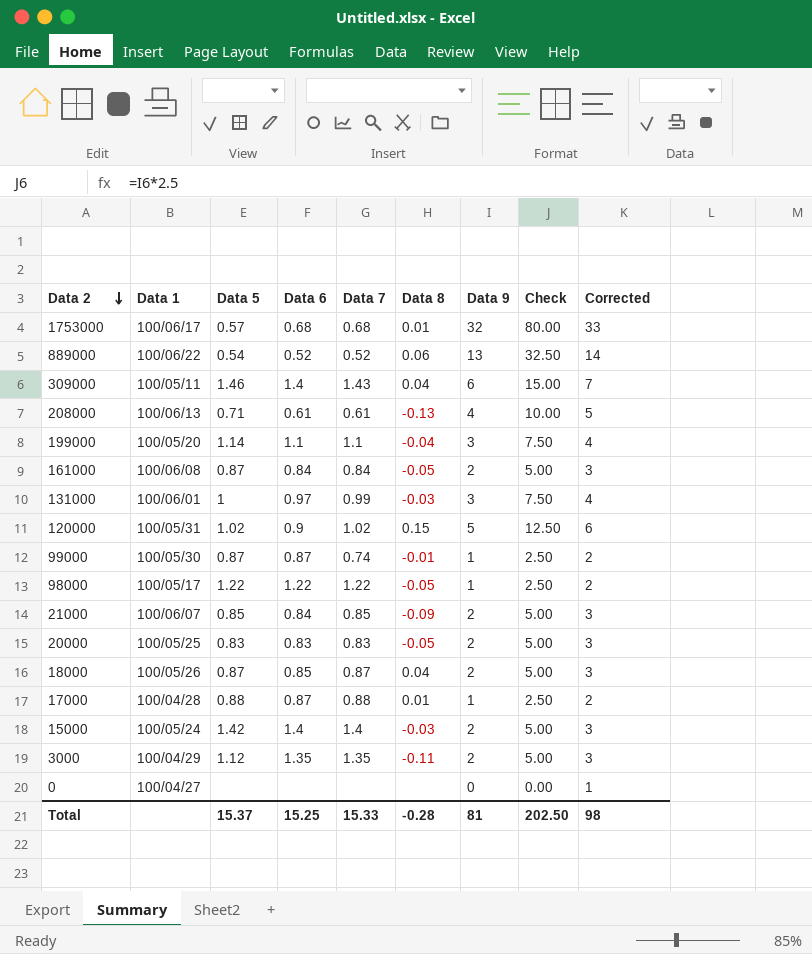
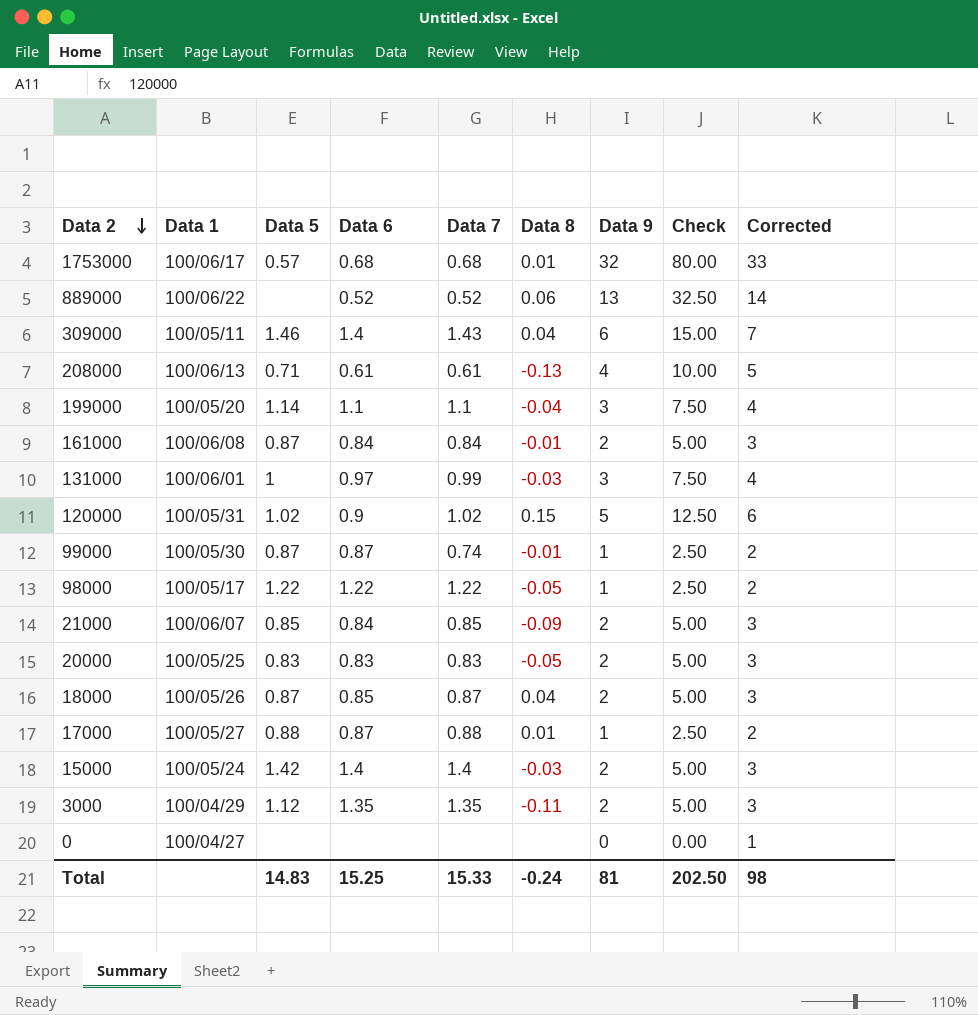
889000 | Data 5: 0.54 -> none
161000 | Data 8: -0.05 -> -0.01
17000 | Data 1: 100/04/28 -> 100/05/27
Total | Data 5: 15.37 -> 14.83
Total | Data 8: -0.28 -> -0.24

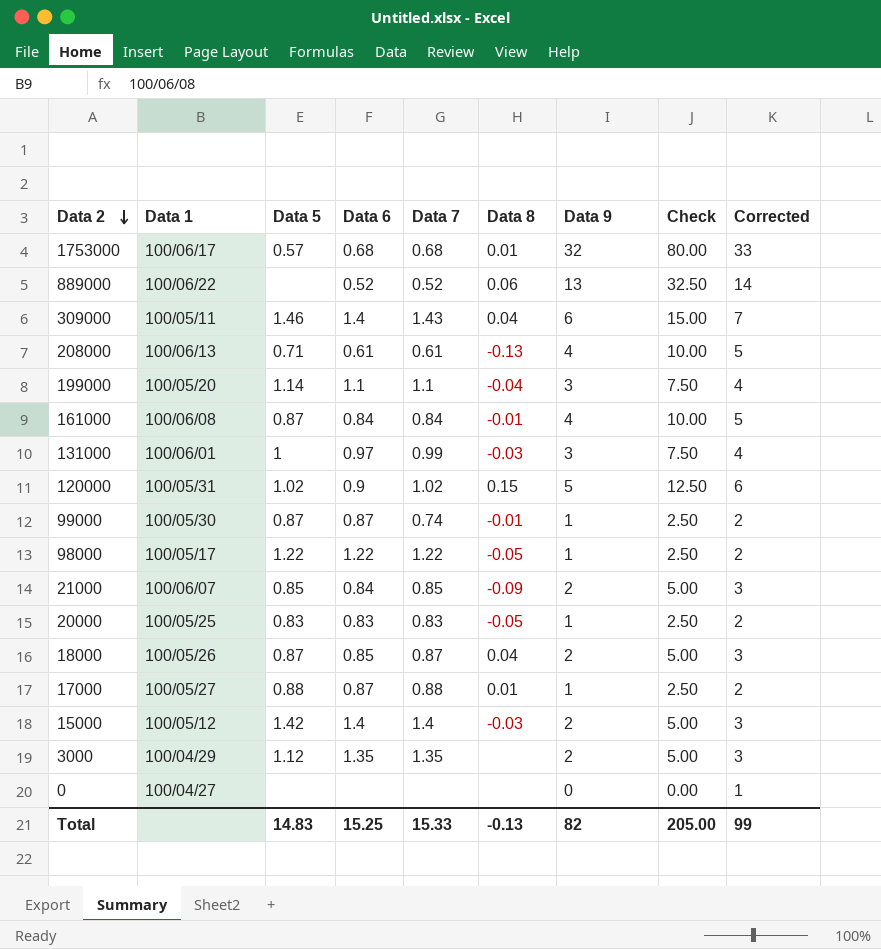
161000 | Data 9: 2 -> 4
161000 | Check: 5.00 -> 10.00
161000 | Corrected: 3 -> 5
20000 | Data 9: 2 -> 1
20000 | Check: 5.00 -> 2.50
20000 | Corrected: 3 -> 2
15000 | Data 1: 100/05/24 -> 100/05/12
3000 | Data 8: -0.11 -> none
Total | Data 8: -0.24 -> -0.13
Total | Data 9: 81 -> 82
Total | Check: 202.50 -> 205.00
Total | Corrected: 98 -> 99

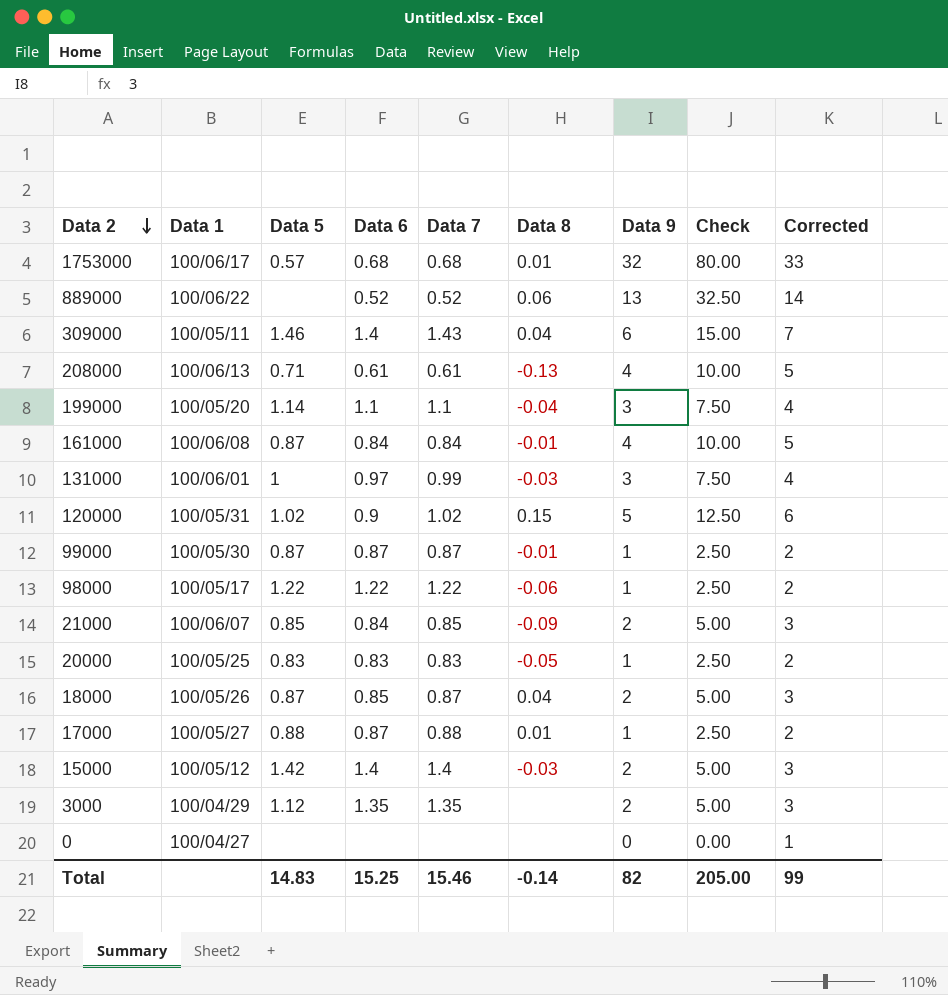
99000 | Data 7: 0.74 -> 0.87
98000 | Data 8: -0.05 -> -0.06
Total | Data 7: 15.33 -> 15.46
Total | Data 8: -0.13 -> -0.14

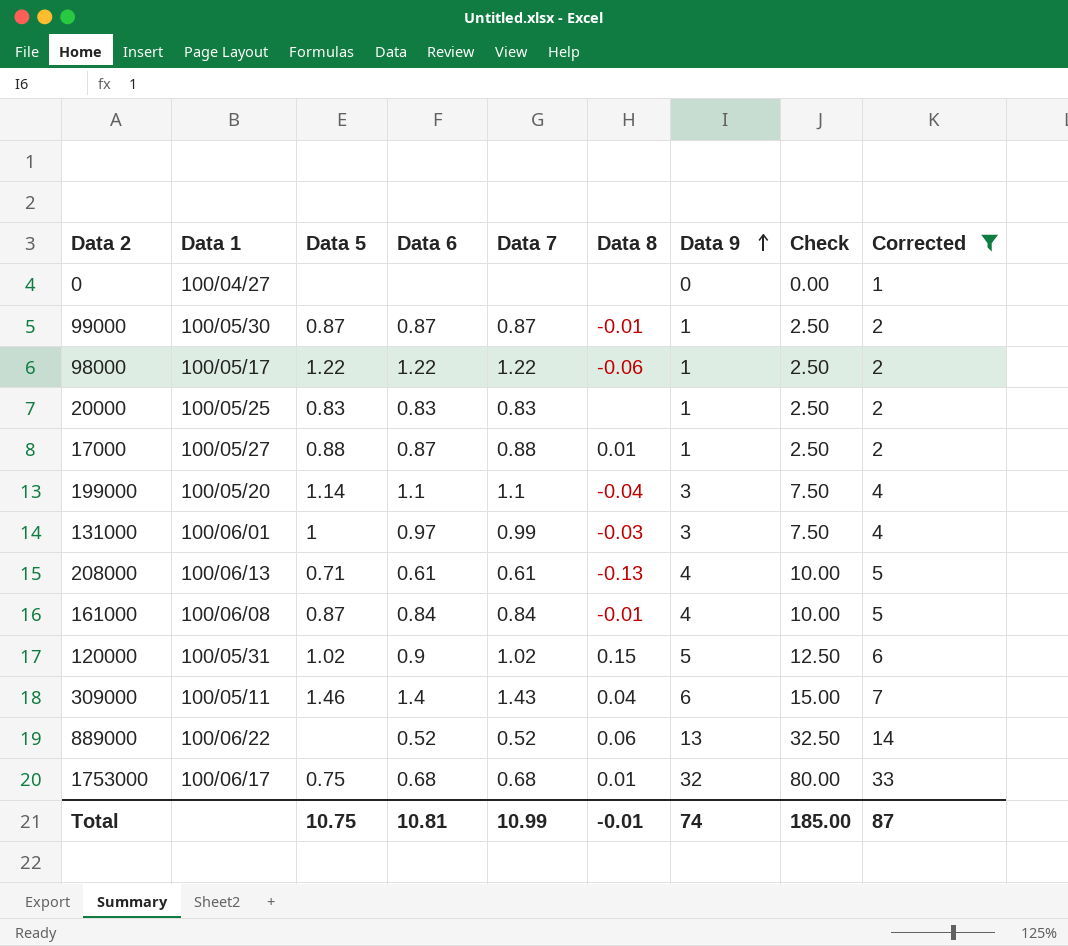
filter: none -> Corrected != 3
row order: Data 2 descending -> Data 9 ascending
20000 | Data 8: -0.05 -> none
1753000 | Data 5: 0.57 -> 0.75
Total | Data 5: 14.83 -> 10.75
Total | Data 6: 15.25 -> 10.81
Total | Data 7: 15.46 -> 10.99
Total | Data 8: -0.14 -> -0.01
Total | Data 9: 82 -> 74
Total | Check: 205.00 -> 185.00
Total | Corrected: 99 -> 87

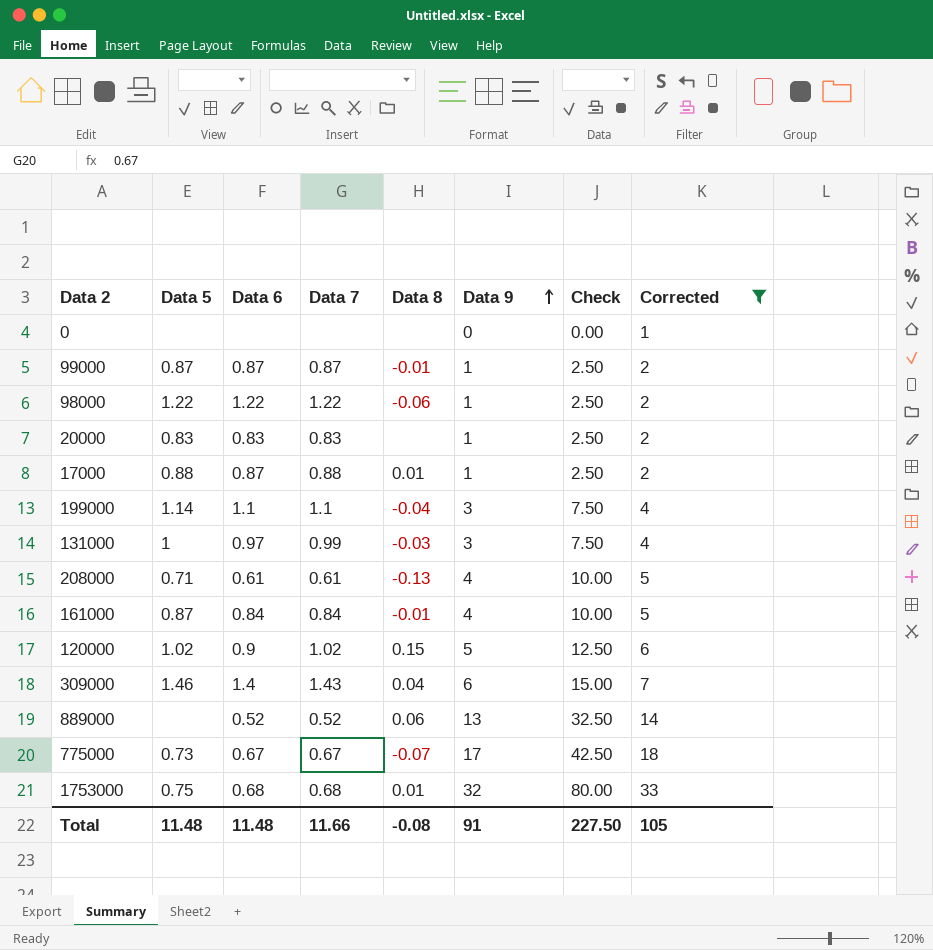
column Data 1 | position: 2 -> none
row 775000: none -> 0.73 | 0.67 | 0.67 | -0.07 | 17 | 42.50 | 18
Total | Data 5: 10.75 -> 11.48
Total | Data 6: 10.81 -> 11.48
Total | Data 7: 10.99 -> 11.66
Total | Data 8: -0.01 -> -0.08
Total | Data 9: 74 -> 91
Total | Check: 185.00 -> 227.50
Total | Corrected: 87 -> 105

